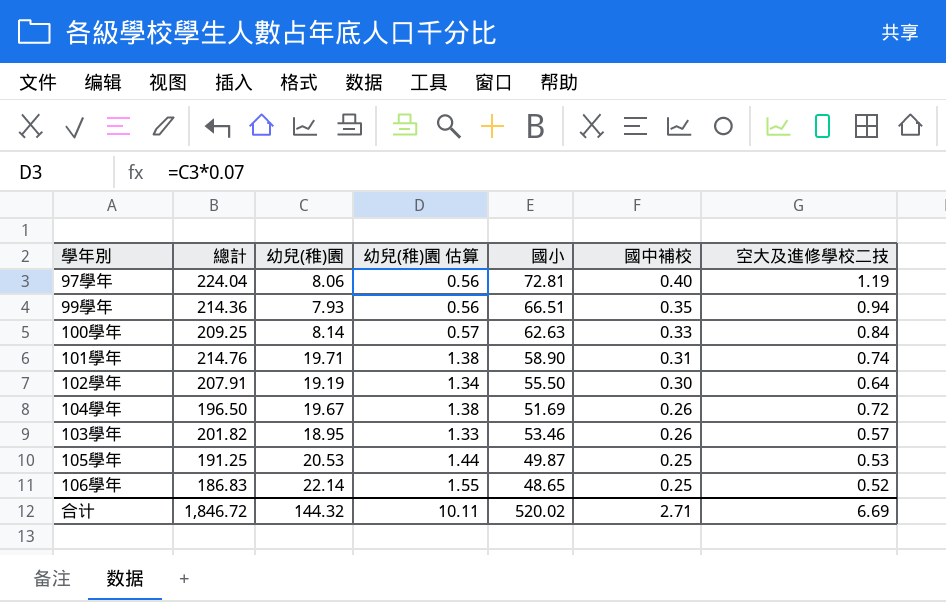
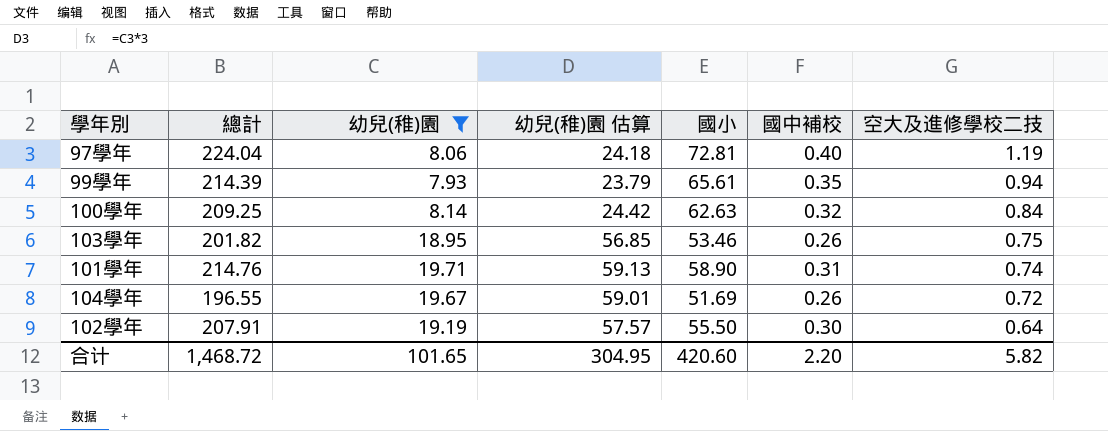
filter: none -> 幼兒(稚)園 <= 19.71
row order: 國中補校 descending -> 空大及進修學校二技 descending
column 幼兒(稚)園 估算 | formula: [幼兒(稚)園] * 0.07 -> [幼兒(稚)園] * 3
99學年 | 總計: 214.36 -> 214.39
99學年 | 國小: 66.51 -> 65.61
100學年 | 國中補校: 0.33 -> 0.32
103學年 | 空大及進修學校二技: 0.57 -> 0.75
104學年 | 總計: 196.50 -> 196.55
合计 | 總計: 1,846.72 -> 1,468.72
合计 | 幼兒(稚)園: 144.32 -> 101.65
合计 | 幼兒(稚)園 估算: 10.11 -> 304.95
合计 | 國小: 520.02 -> 420.60
合计 | 國中補校: 2.71 -> 2.20
合计 | 空大及進修學校二技: 6.69 -> 5.82

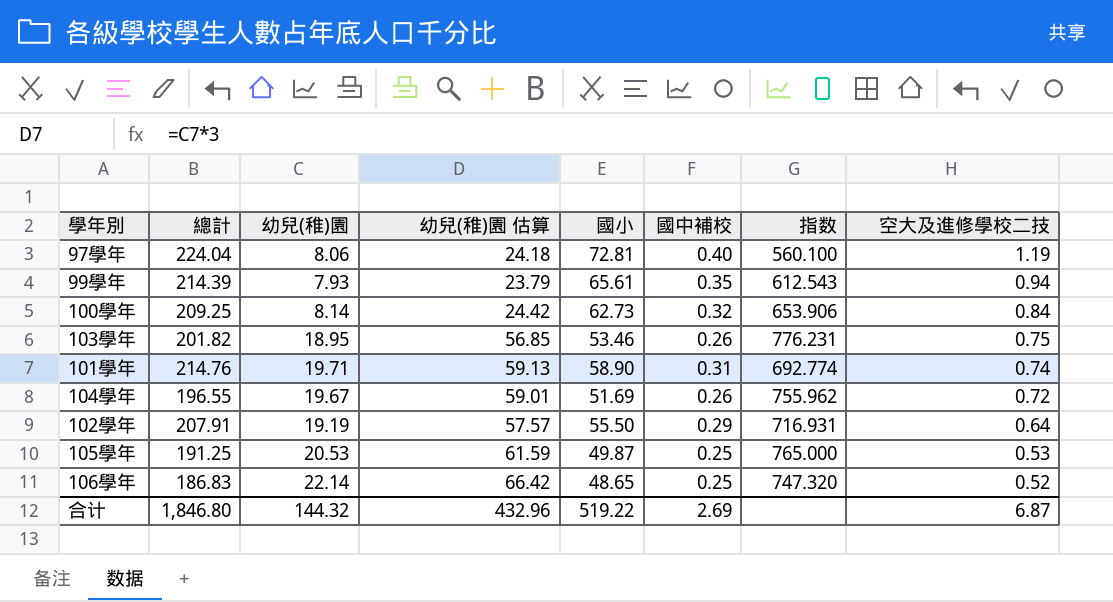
filter: 幼兒(稚)園 <= 19.71 -> none
column 指数 | formula: none -> [總計] / [國中補校]
100學年 | 國小: 62.63 -> 62.73
102學年 | 國中補校: 0.30 -> 0.29
合计 | 總計: 1,468.72 -> 1,846.80
合计 | 幼兒(稚)園: 101.65 -> 144.32
合计 | 幼兒(稚)園 估算: 304.95 -> 432.96
合计 | 國小: 420.60 -> 519.22
合计 | 國中補校: 2.20 -> 2.69
合计 | 空大及進修學校二技: 5.82 -> 6.87

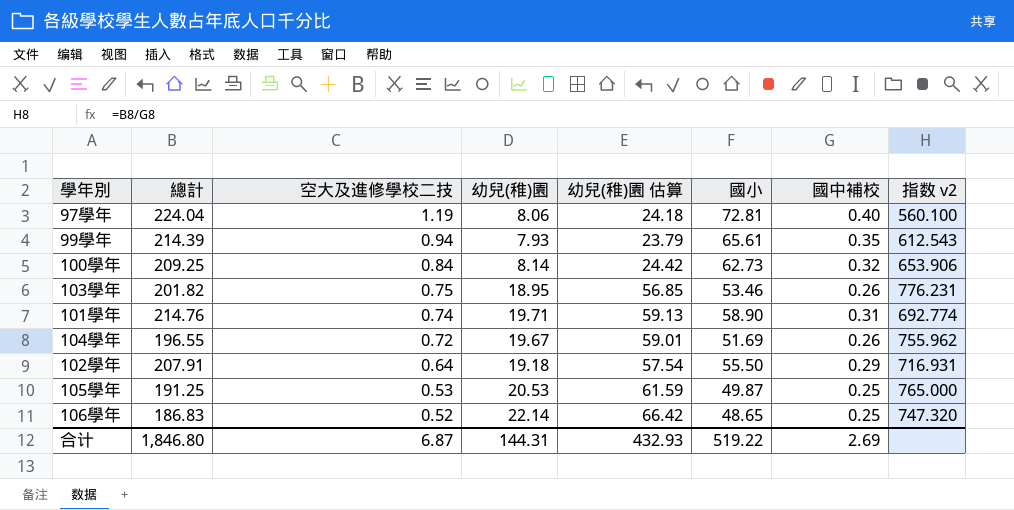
column 空大及進修學校二技 | position: 8 -> 3
column name: 指数 -> 指数 v2
102學年 | 幼兒(稚)園: 19.19 -> 19.18
102學年 | 幼兒(稚)園 估算: 57.57 -> 57.54
合计 | 幼兒(稚)園: 144.32 -> 144.31
合计 | 幼兒(稚)園 估算: 432.96 -> 432.93

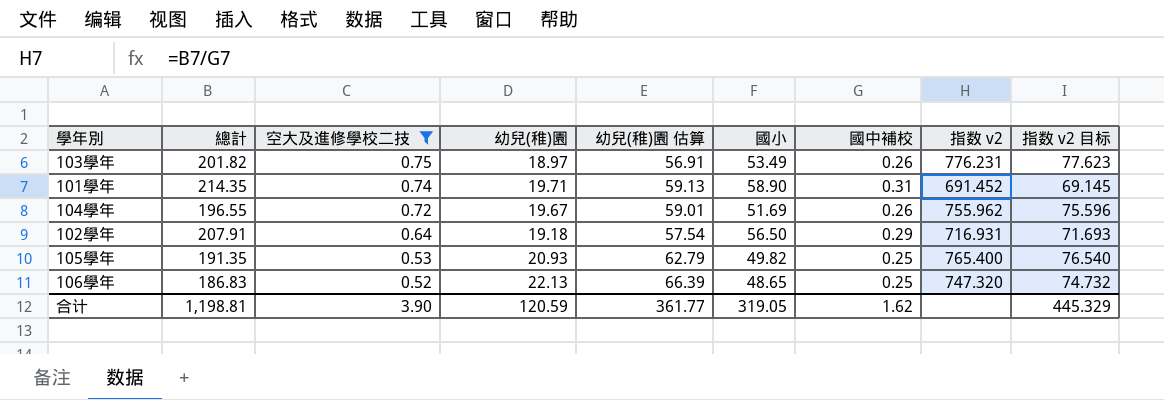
filter: none -> 空大及進修學校二技 <= 0.75
column 指数 v2 目标 | formula: none -> [指数 v2] * 0.1
103學年 | 幼兒(稚)園: 18.95 -> 18.97
103學年 | 幼兒(稚)園 估算: 56.85 -> 56.91
103學年 | 國小: 53.46 -> 53.49
101學年 | 總計: 214.76 -> 214.35
101學年 | 指数 v2: 692.774 -> 691.452
102學年 | 國小: 55.50 -> 56.50
105學年 | 總計: 191.25 -> 191.35
105學年 | 幼兒(稚)園: 20.53 -> 20.93
105學年 | 幼兒(稚)園 估算: 61.59 -> 62.79
105學年 | 國小: 49.87 -> 49.82
105學年 | 指数 v2: 765.000 -> 765.400
106學年 | 幼兒(稚)園: 22.14 -> 22.13
106學年 | 幼兒(稚)園 估算: 66.42 -> 66.39
合计 | 總計: 1,846.80 -> 1,198.81
合计 | 空大及進修學校二技: 6.87 -> 3.90
合计 | 幼兒(稚)園: 144.31 -> 120.59
合计 | 幼兒(稚)園 估算: 432.93 -> 361.77
合计 | 國小: 519.22 -> 319.05
合计 | 國中補校: 2.69 -> 1.62

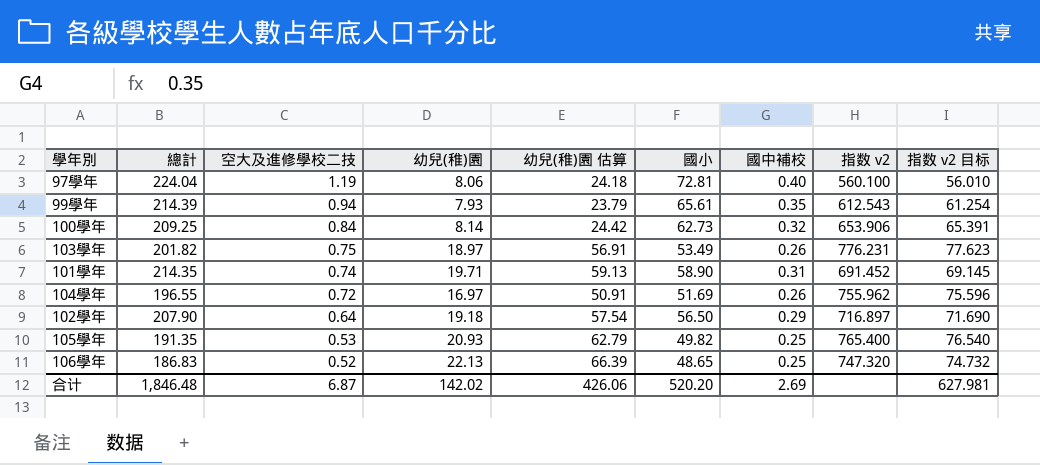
filter: 空大及進修學校二技 <= 0.75 -> none
104學年 | 幼兒(稚)園: 19.67 -> 16.97
104學年 | 幼兒(稚)園 估算: 59.01 -> 50.91
102學年 | 總計: 207.91 -> 207.90
102學年 | 指数 v2: 716.931 -> 716.897
102學年 | 指数 v2 目标: 71.693 -> 71.690
合计 | 總計: 1,198.81 -> 1,846.48
合计 | 空大及進修學校二技: 3.90 -> 6.87
合计 | 幼兒(稚)園: 120.59 -> 142.02
合计 | 幼兒(稚)園 估算: 361.77 -> 426.06
合计 | 國小: 319.05 -> 520.20
合计 | 國中補校: 1.62 -> 2.69
合计 | 指数 v2 目标: 445.329 -> 627.981

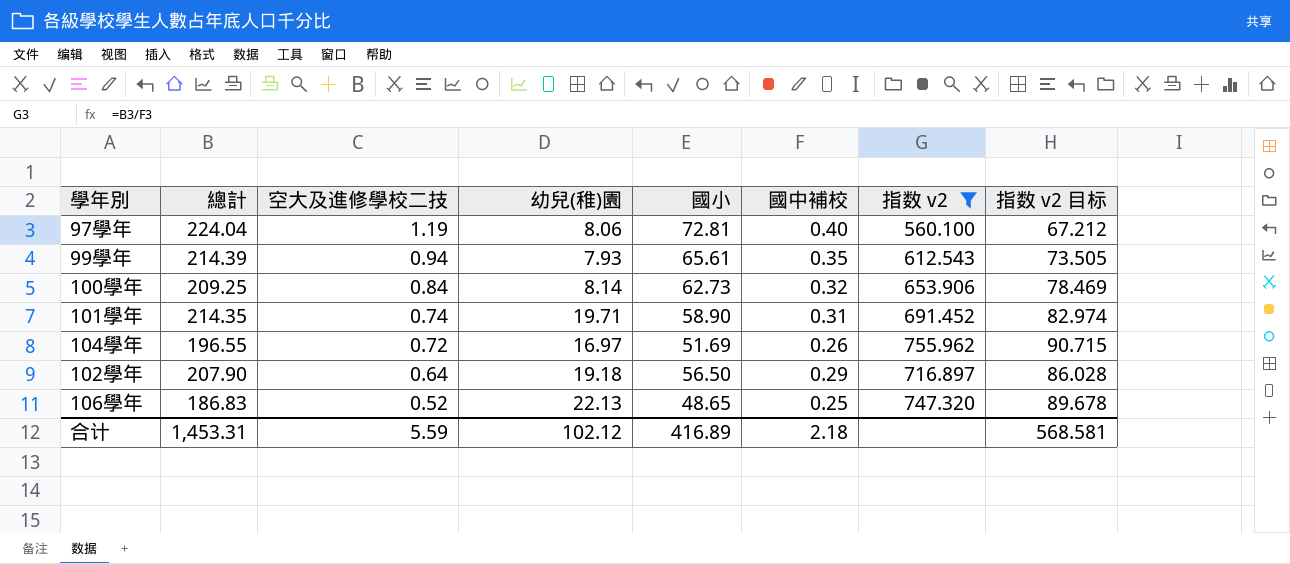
filter: none -> 指数 v2 <= 755.962
column 幼兒(稚)園 估算 | formula: [幼兒(稚)園] * 3 -> none
column 指数 v2 目标 | formula: [指数 v2] * 0.1 -> [指数 v2] * 0.12
合计 | 總計: 1,846.48 -> 1,453.31
合计 | 空大及進修學校二技: 6.87 -> 5.59
合计 | 幼兒(稚)園: 142.02 -> 102.12
合计 | 國小: 520.20 -> 416.89
合计 | 國中補校: 2.69 -> 2.18
合计 | 指数 v2 目标: 627.981 -> 568.581

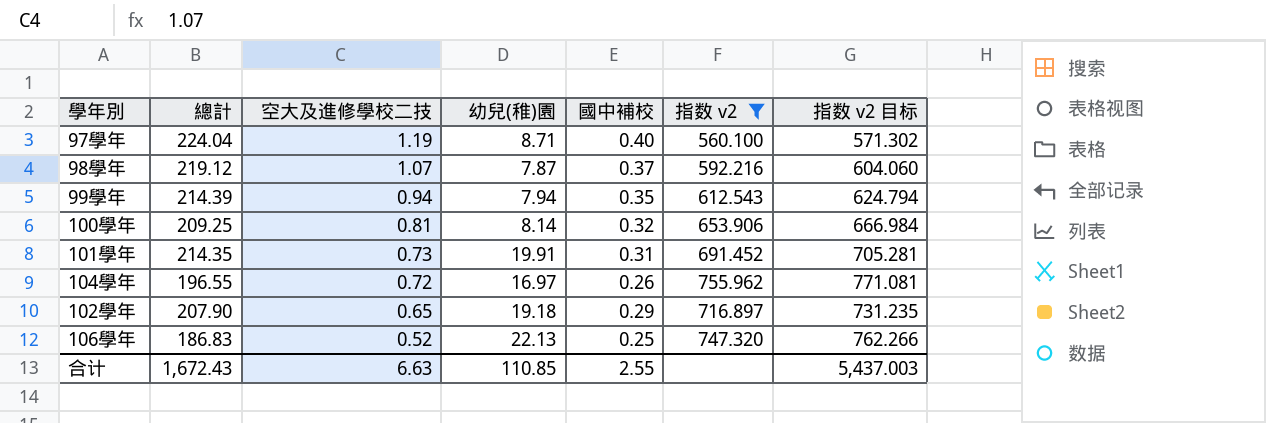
column 國小 | position: 5 -> none
column 指数 v2 目标 | formula: [指数 v2] * 0.12 -> [指数 v2] * 1.02
97學年 | 幼兒(稚)園: 8.06 -> 8.71
row 98學年: none -> 219.12 | 1.07 | 7.87 | 0.37 | 592.216 | 604.060
99學年 | 幼兒(稚)園: 7.93 -> 7.94
100學年 | 空大及進修學校二技: 0.84 -> 0.81
101學年 | 空大及進修學校二技: 0.74 -> 0.73
101學年 | 幼兒(稚)園: 19.71 -> 19.91
102學年 | 空大及進修學校二技: 0.64 -> 0.65
合计 | 總計: 1,453.31 -> 1,672.43
合计 | 空大及進修學校二技: 5.59 -> 6.63
合计 | 幼兒(稚)園: 102.12 -> 110.85
合计 | 國中補校: 2.18 -> 2.55
合计 | 指数 v2 目标: 568.581 -> 5,437.003

